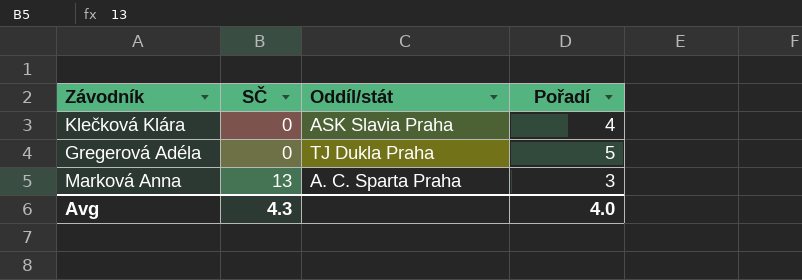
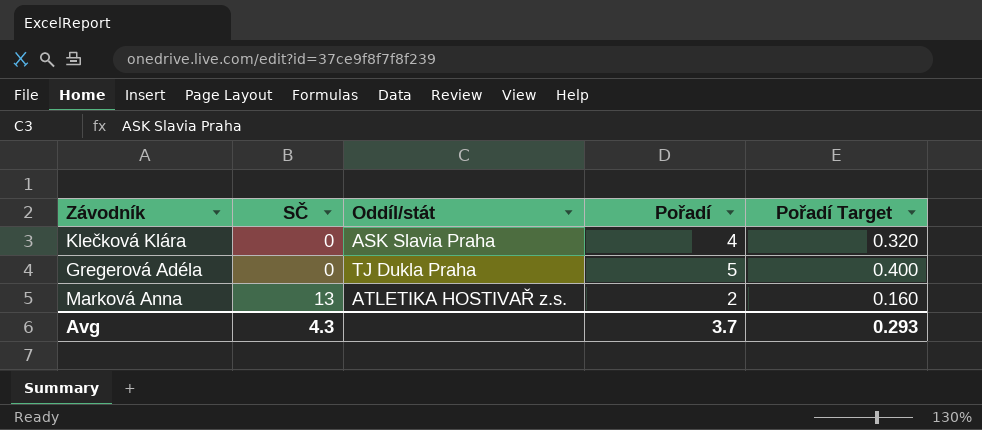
column Pořadí Target | formula: none -> [Pořadí] * 0.08
Marková Anna | Oddíl/stát: A. C. Sparta Praha -> ATLETIKA HOSTIVAŘ z.s.
Marková Anna | Pořadí: 3 -> 2
Avg | Pořadí: 4.0 -> 3.7

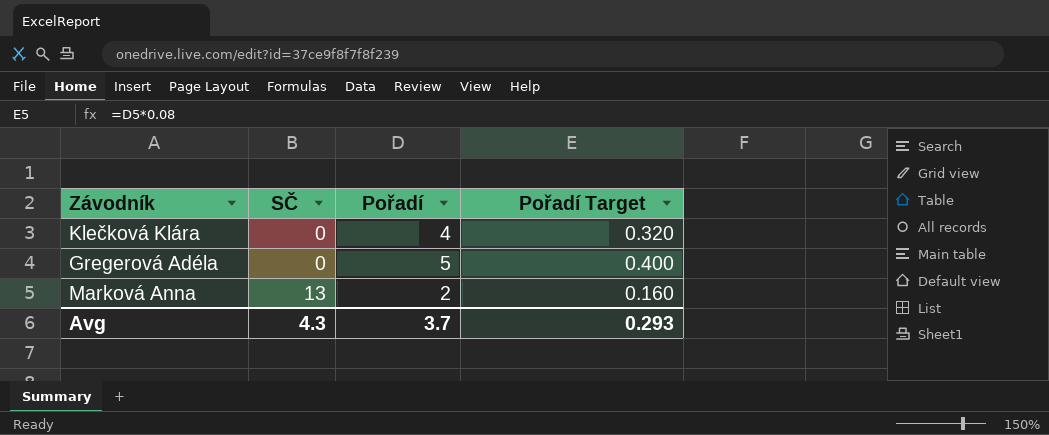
column Oddíl/stát | position: 3 -> none

